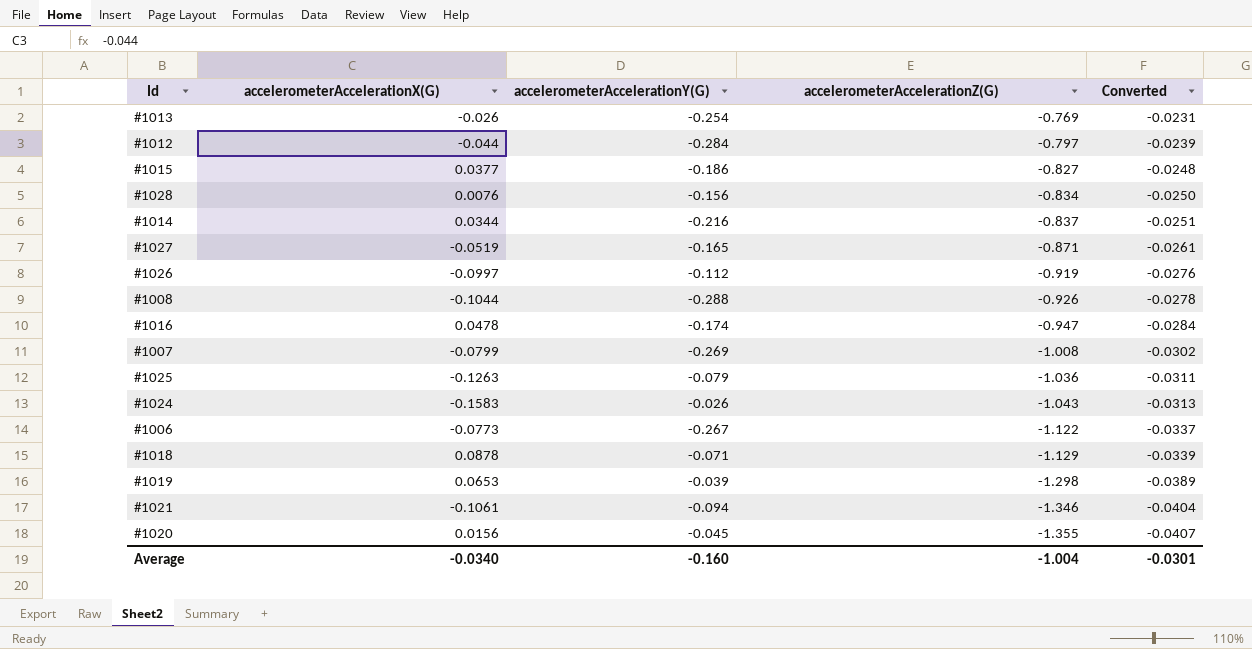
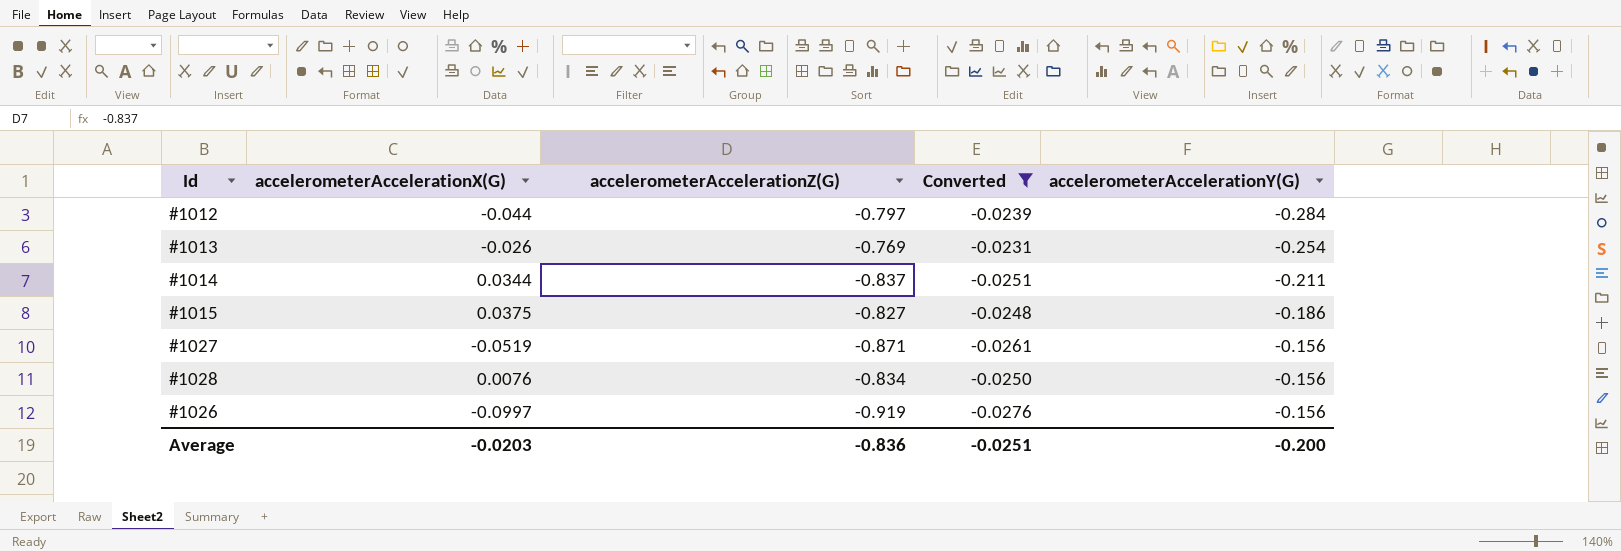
filter: none -> Converted >= -0.0276
row order: accelerometerAccelerationZ(G) descending -> accelerometerAccelerationY(G) ascending
column accelerometerAccelerationY(G) | position: 3 -> 5
#1014 | accelerometerAccelerationY(G): -0.216 -> -0.211
#1015 | accelerometerAccelerationX(G): 0.0377 -> 0.0375
#1027 | accelerometerAccelerationY(G): -0.165 -> -0.156
#1026 | accelerometerAccelerationY(G): -0.112 -> -0.156
Average | accelerometerAccelerationX(G): -0.0340 -> -0.0203
Average | accelerometerAccelerationZ(G): -1.004 -> -0.836
Average | Converted: -0.0301 -> -0.0251
Average | accelerometerAccelerationY(G): -0.160 -> -0.200

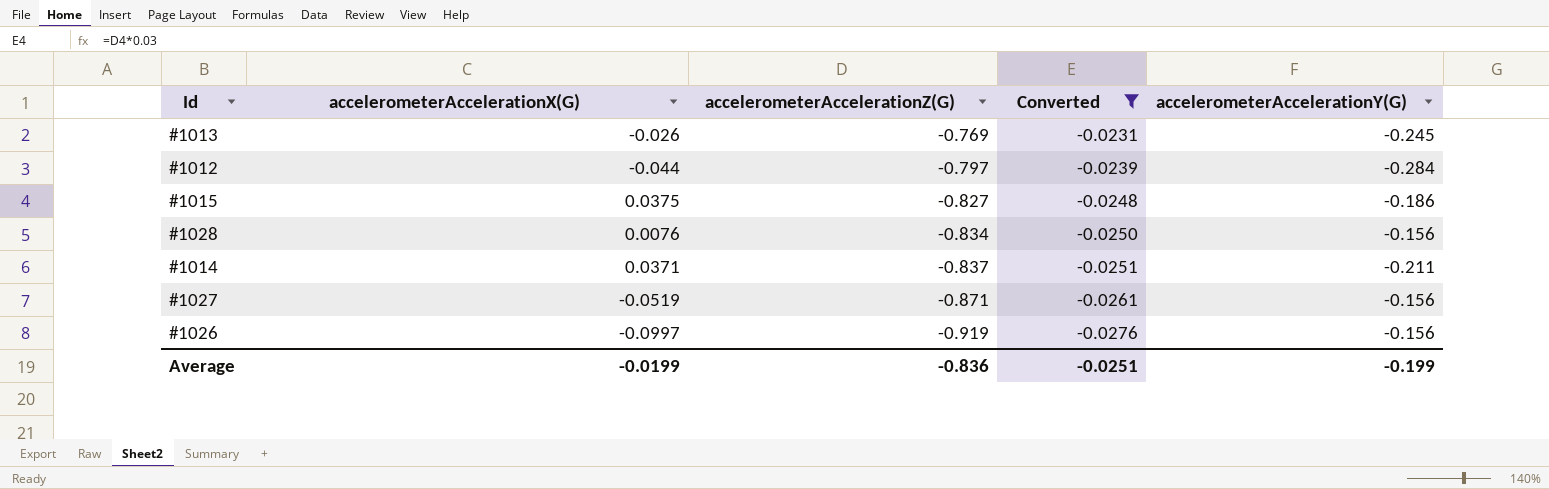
row order: accelerometerAccelerationY(G) ascending -> accelerometerAccelerationZ(G) descending
#1013 | accelerometerAccelerationY(G): -0.254 -> -0.245
#1014 | accelerometerAccelerationX(G): 0.0344 -> 0.0371
Average | accelerometerAccelerationX(G): -0.0203 -> -0.0199
Average | accelerometerAccelerationY(G): -0.200 -> -0.199

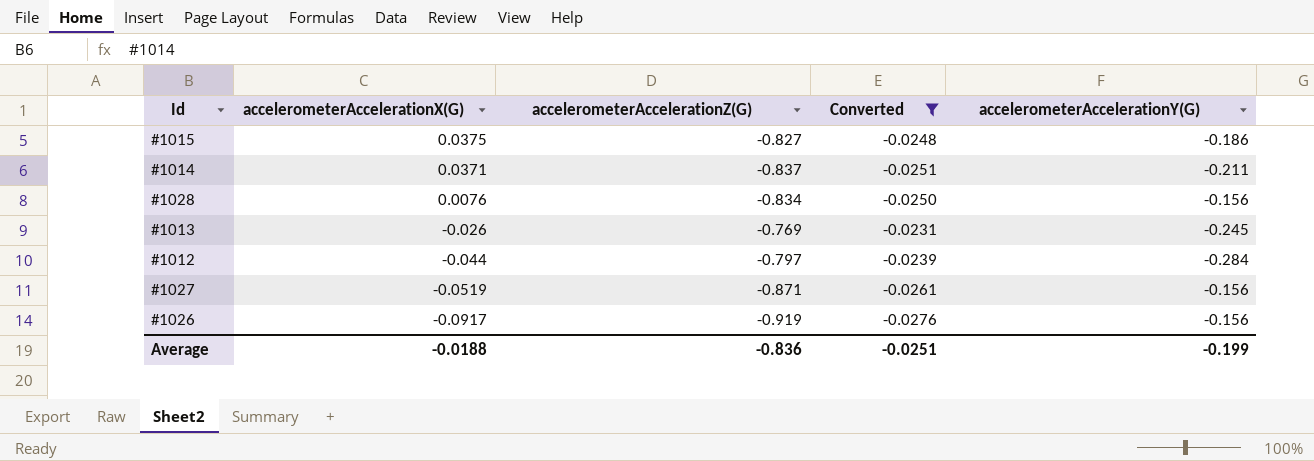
row order: accelerometerAccelerationZ(G) descending -> accelerometerAccelerationX(G) descending
#1026 | accelerometerAccelerationX(G): -0.0997 -> -0.0917
Average | accelerometerAccelerationX(G): -0.0199 -> -0.0188

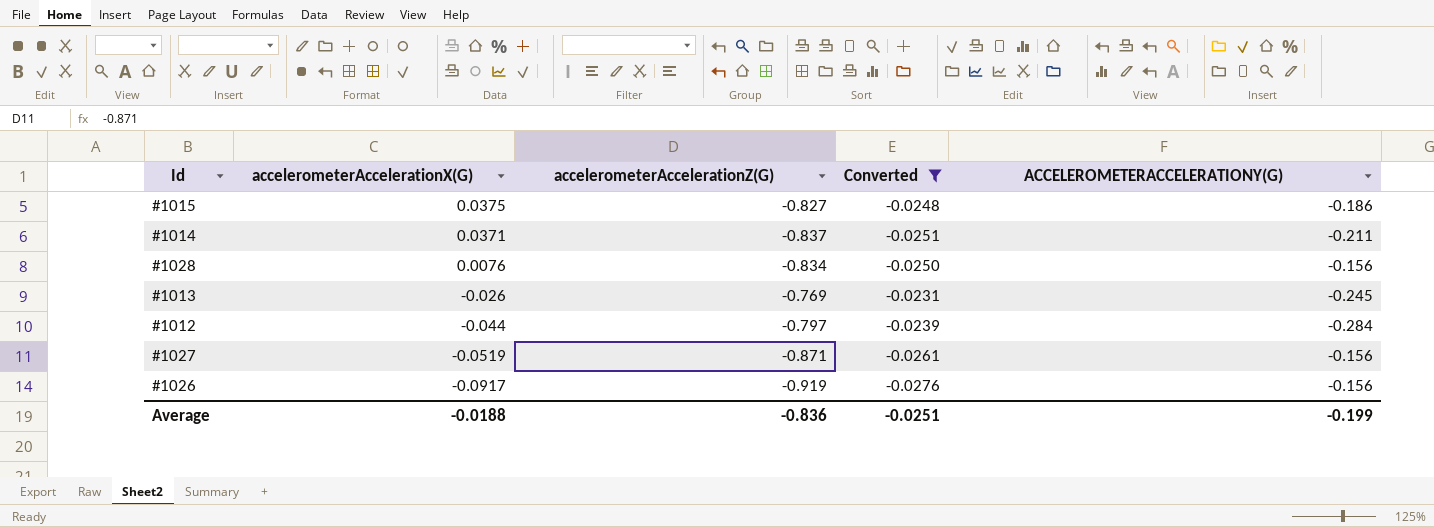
column name: accelerometerAccelerationY(G) -> ACCELEROMETERACCELERATIONY(G)

